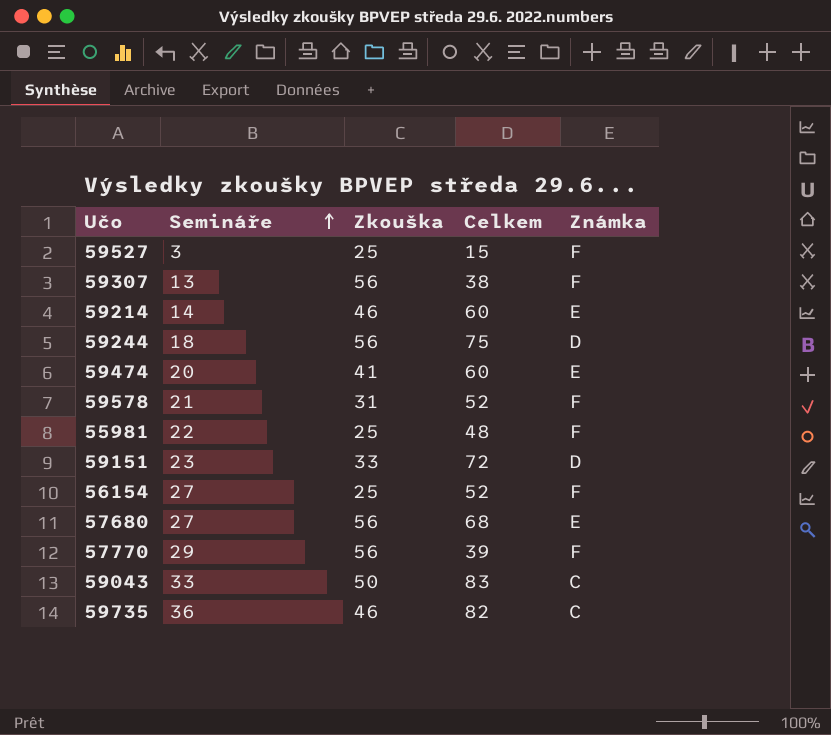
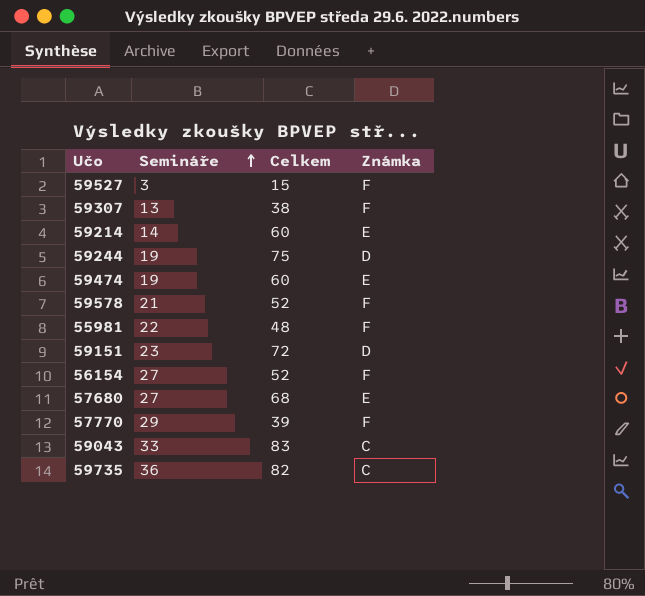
column Zkouška | position: 3 -> none
59244 | Semináře: 18 -> 19
59474 | Semináře: 20 -> 19

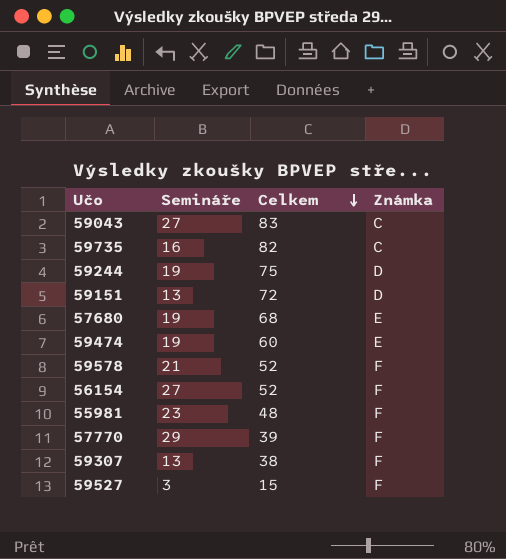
row order: Semináře ascending -> Celkem descending
row 59214: 14 | 60 | E -> none
59043 | Semináře: 33 -> 27
59735 | Semináře: 36 -> 16
59151 | Semináře: 23 -> 13
57680 | Semináře: 27 -> 19
55981 | Semináře: 22 -> 23

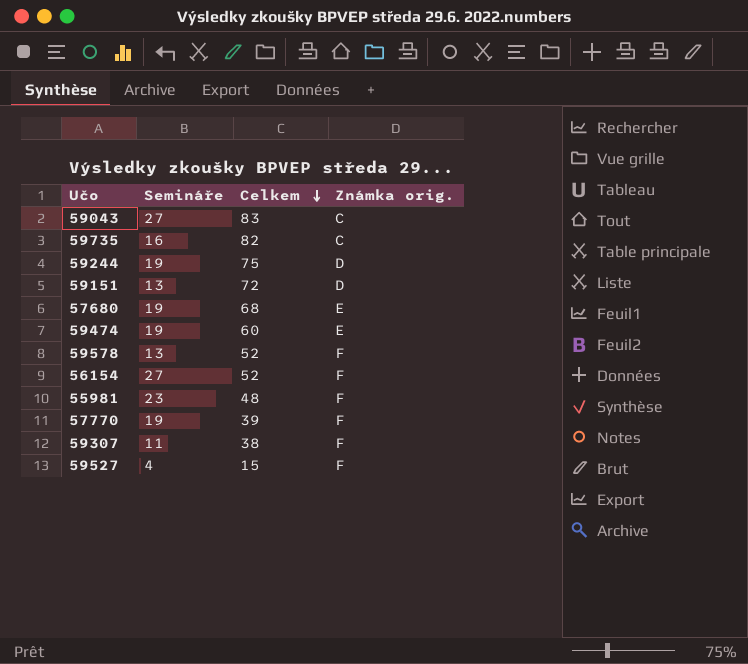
column name: Známka -> Známka orig.
59578 | Semináře: 21 -> 13
57770 | Semináře: 29 -> 19
59307 | Semináře: 13 -> 11
59527 | Semináře: 3 -> 4

